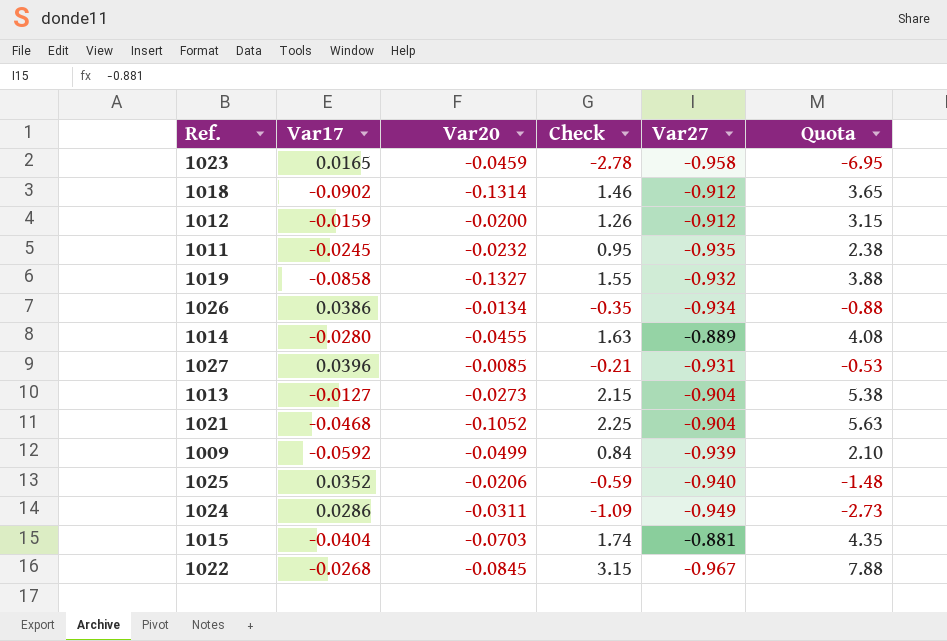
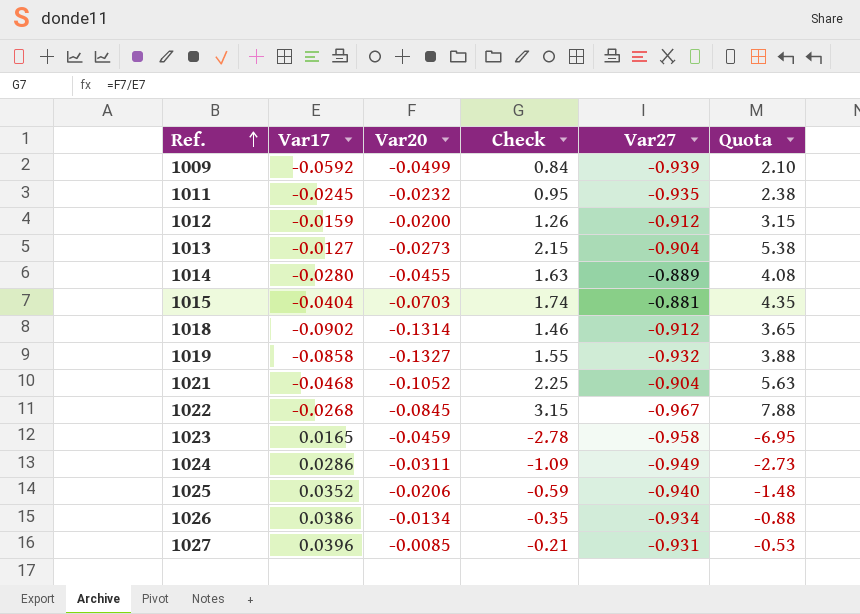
row order: none -> Ref. ascending

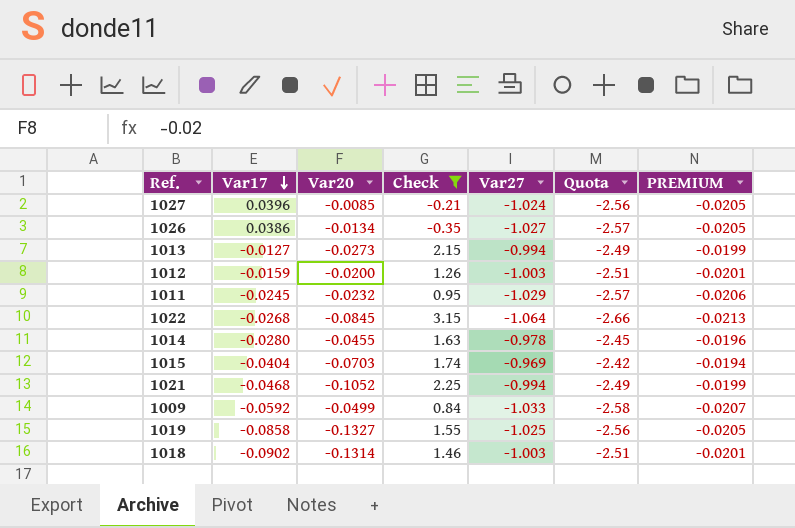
filter: none -> Check >= -0.35
row order: Ref. ascending -> Var17 descending
column Quota | formula: [Check] * 2.5 -> [Var27] * 2.5
column PREMIUM | formula: none -> [Var27] * 0.02
1027 | Var27: -0.931 -> -1.024
1026 | Var27: -0.934 -> -1.027
1013 | Var27: -0.904 -> -0.994
1012 | Var27: -0.912 -> -1.003
1011 | Var27: -0.935 -> -1.029
1022 | Var27: -0.967 -> -1.064
1014 | Var27: -0.889 -> -0.978
1015 | Var27: -0.881 -> -0.969
1021 | Var27: -0.904 -> -0.994
1009 | Var27: -0.939 -> -1.033
1019 | Var27: -0.932 -> -1.025
1018 | Var27: -0.912 -> -1.003

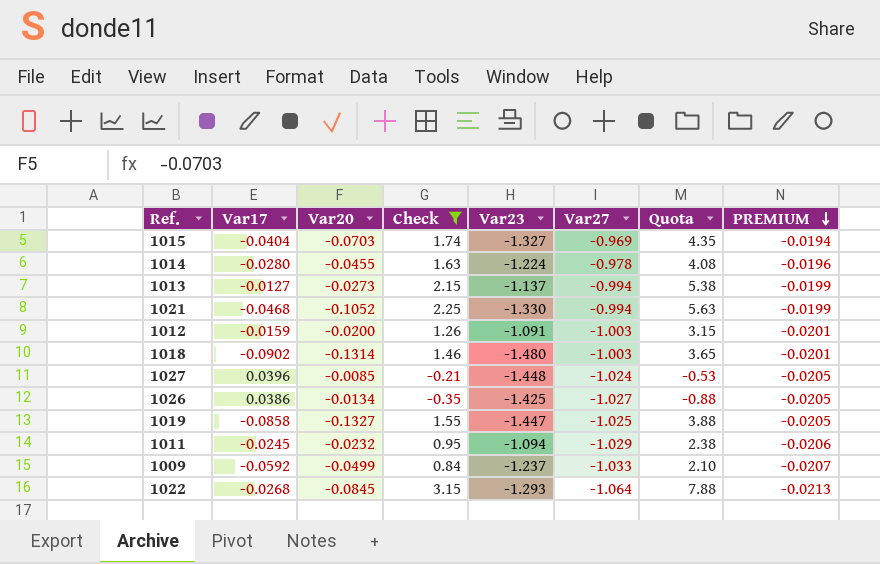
row order: Var17 descending -> PREMIUM descending
column Var23 | position: none -> 5
column Quota | formula: [Var27] * 2.5 -> [Check] * 2.5

